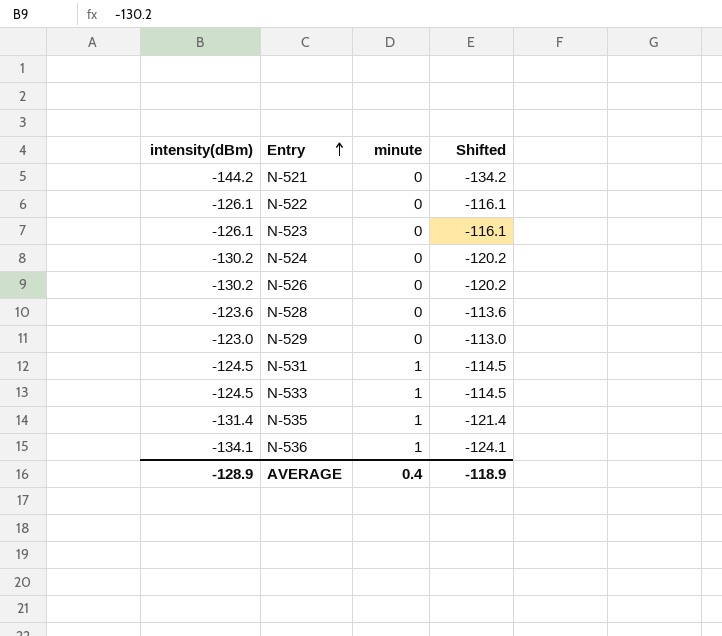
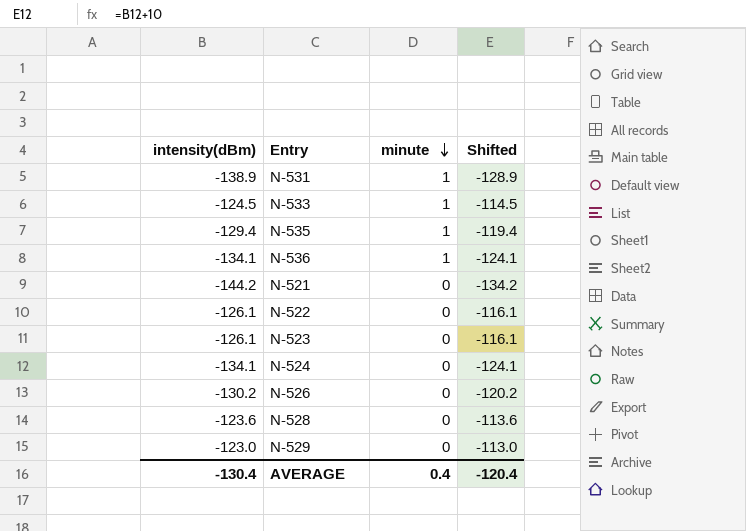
row order: Entry ascending -> minute descending
N-531 | intensity(dBm): -124.5 -> -138.9
N-531 | Shifted: -114.5 -> -128.9
N-535 | intensity(dBm): -131.4 -> -129.4
N-535 | Shifted: -121.4 -> -119.4
N-524 | intensity(dBm): -130.2 -> -134.1
N-524 | Shifted: -120.2 -> -124.1
AVERAGE | intensity(dBm): -128.9 -> -130.4
AVERAGE | Shifted: -118.9 -> -120.4

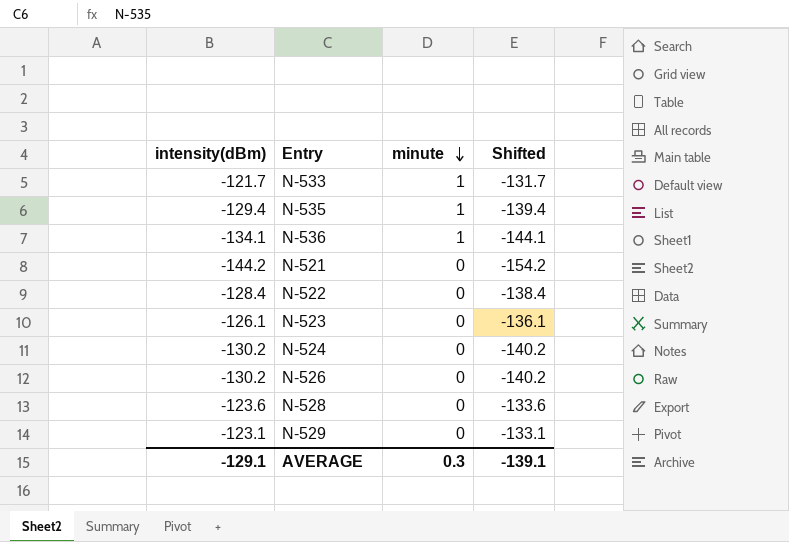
column Shifted | formula: [intensity(dBm)] + 10 -> [intensity(dBm)] - 10
row N-531: -138.9 | 1 | -128.9 -> none
N-533 | intensity(dBm): -124.5 -> -121.7
N-522 | intensity(dBm): -126.1 -> -128.4
N-524 | intensity(dBm): -134.1 -> -130.2
N-529 | intensity(dBm): -123.0 -> -123.1
AVERAGE | intensity(dBm): -130.4 -> -129.1
AVERAGE | minute: 0.4 -> 0.3
AVERAGE | Shifted: -120.4 -> -139.1

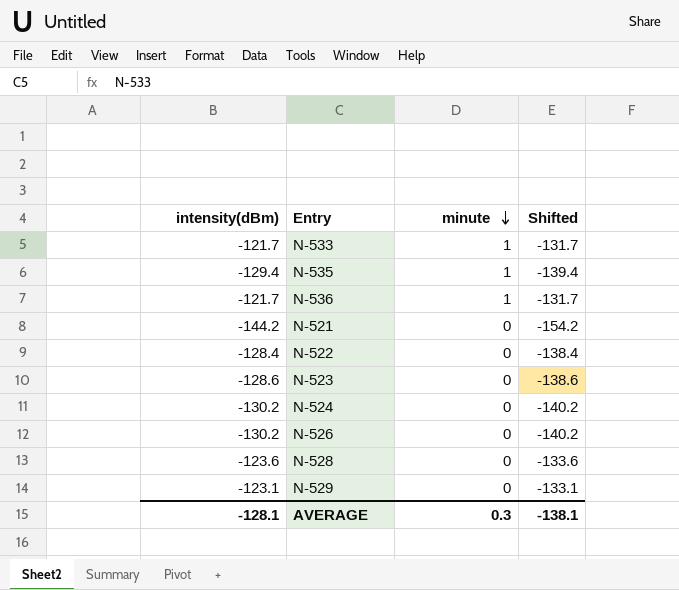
N-536 | intensity(dBm): -134.1 -> -121.7
N-536 | Shifted: -144.1 -> -131.7
N-523 | intensity(dBm): -126.1 -> -128.6
N-523 | Shifted: -136.1 -> -138.6
AVERAGE | intensity(dBm): -129.1 -> -128.1
AVERAGE | Shifted: -139.1 -> -138.1

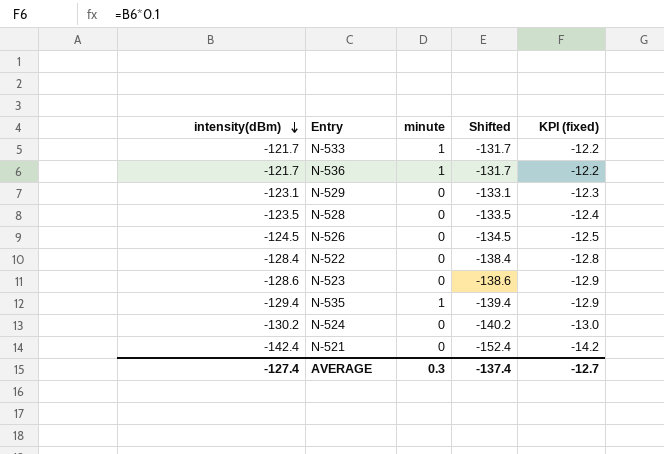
row order: minute descending -> intensity(dBm) descending
column KPI (fixed) | formula: none -> [intensity(dBm)] * 0.1
N-528 | intensity(dBm): -123.6 -> -123.5
N-528 | Shifted: -133.6 -> -133.5
N-526 | intensity(dBm): -130.2 -> -124.5
N-526 | Shifted: -140.2 -> -134.5
N-521 | intensity(dBm): -144.2 -> -142.4
N-521 | Shifted: -154.2 -> -152.4
AVERAGE | intensity(dBm): -128.1 -> -127.4
AVERAGE | Shifted: -138.1 -> -137.4

